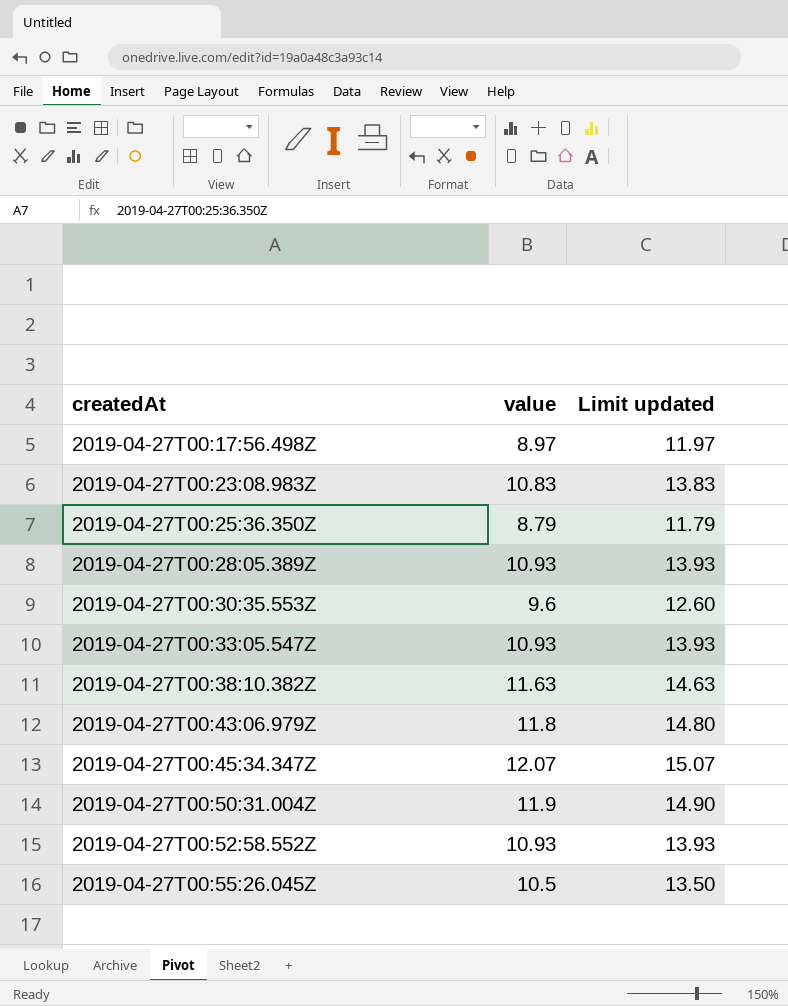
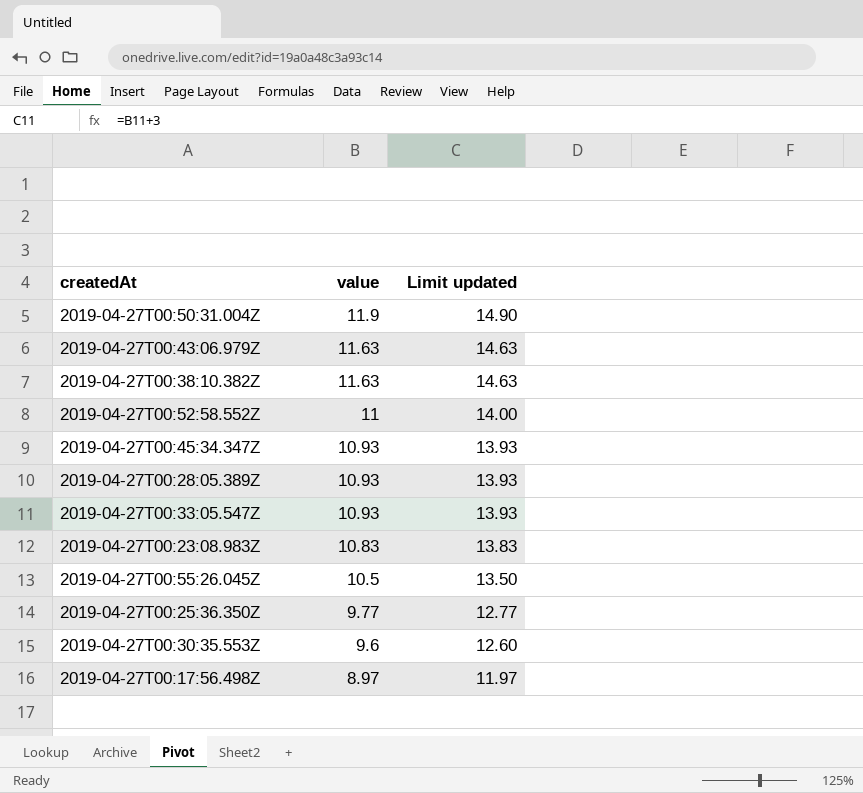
row order: createdAt ascending -> value descending
2019-04-27T00:43:06.979Z | value: 11.8 -> 11.63
2019-04-27T00:43:06.979Z | Limit updated: 14.80 -> 14.63
2019-04-27T00:52:58.552Z | value: 10.93 -> 11
2019-04-27T00:52:58.552Z | Limit updated: 13.93 -> 14.00
2019-04-27T00:45:34.347Z | value: 12.07 -> 10.93
2019-04-27T00:45:34.347Z | Limit updated: 15.07 -> 13.93
2019-04-27T00:25:36.350Z | value: 8.79 -> 9.77
2019-04-27T00:25:36.350Z | Limit updated: 11.79 -> 12.77

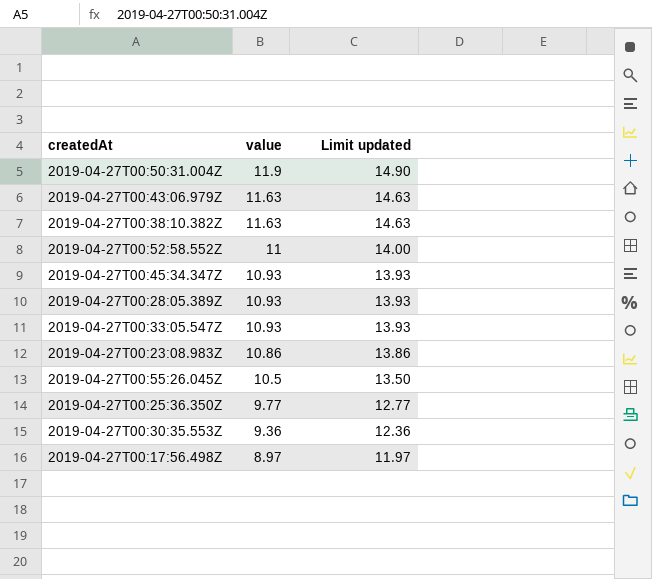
2019-04-27T00:23:08.983Z | value: 10.83 -> 10.86
2019-04-27T00:23:08.983Z | Limit updated: 13.83 -> 13.86
2019-04-27T00:30:35.553Z | value: 9.6 -> 9.36
2019-04-27T00:30:35.553Z | Limit updated: 12.60 -> 12.36

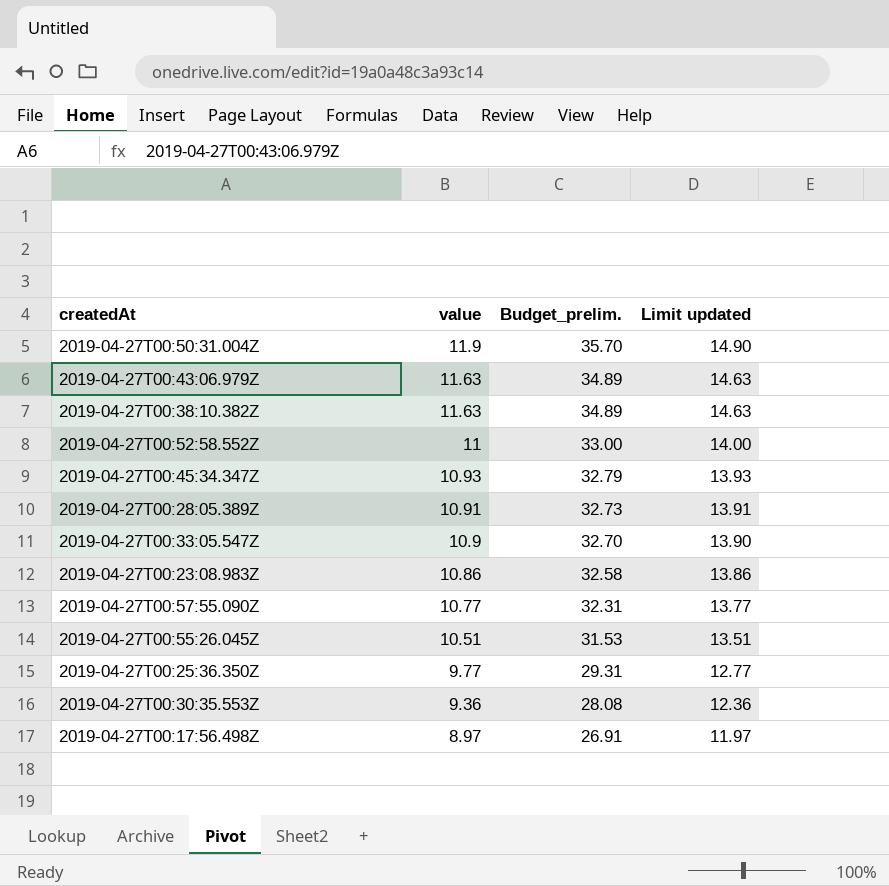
column Budget_prelim. | formula: none -> [value] * 3
2019-04-27T00:28:05.389Z | value: 10.93 -> 10.91
2019-04-27T00:28:05.389Z | Limit updated: 13.93 -> 13.91
2019-04-27T00:33:05.547Z | value: 10.93 -> 10.9
2019-04-27T00:33:05.547Z | Limit updated: 13.93 -> 13.90
row 2019-04-27T00:57:55.090Z: none -> 10.77 | 32.31 | 13.77
2019-04-27T00:55:26.045Z | value: 10.5 -> 10.51
2019-04-27T00:55:26.045Z | Limit updated: 13.50 -> 13.51

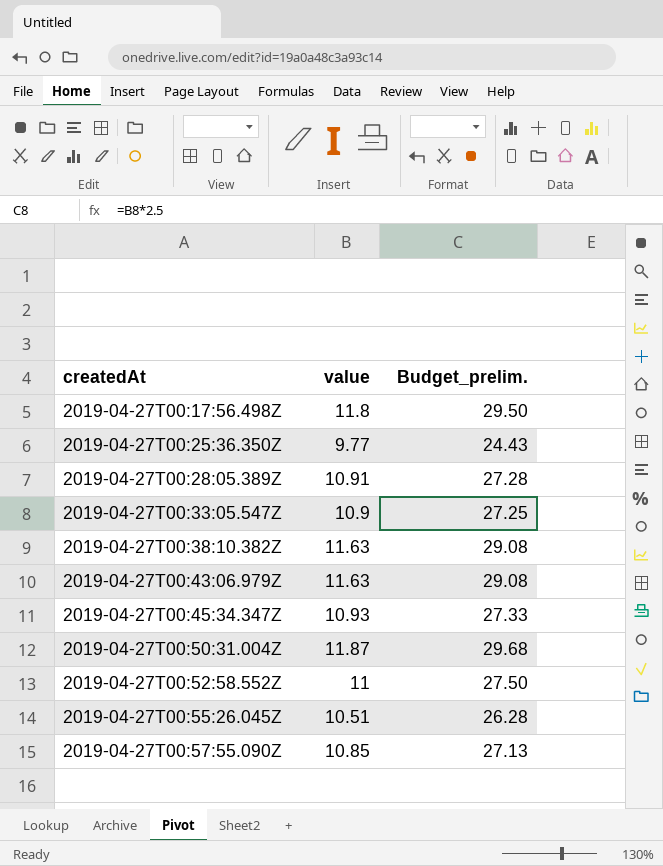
row order: value descending -> createdAt ascending
column Limit updated | formula: [value] + 3 -> none
column Budget_prelim. | formula: [value] * 3 -> [value] * 2.5
row 2019-04-27T00:23:08.983Z: 10.86 | 32.58 | 13.86 -> none
row 2019-04-27T00:30:35.553Z: 9.36 | 28.08 | 12.36 -> none
2019-04-27T00:17:56.498Z | value: 8.97 -> 11.8
2019-04-27T00:50:31.004Z | value: 11.9 -> 11.87
2019-04-27T00:57:55.090Z | value: 10.77 -> 10.85

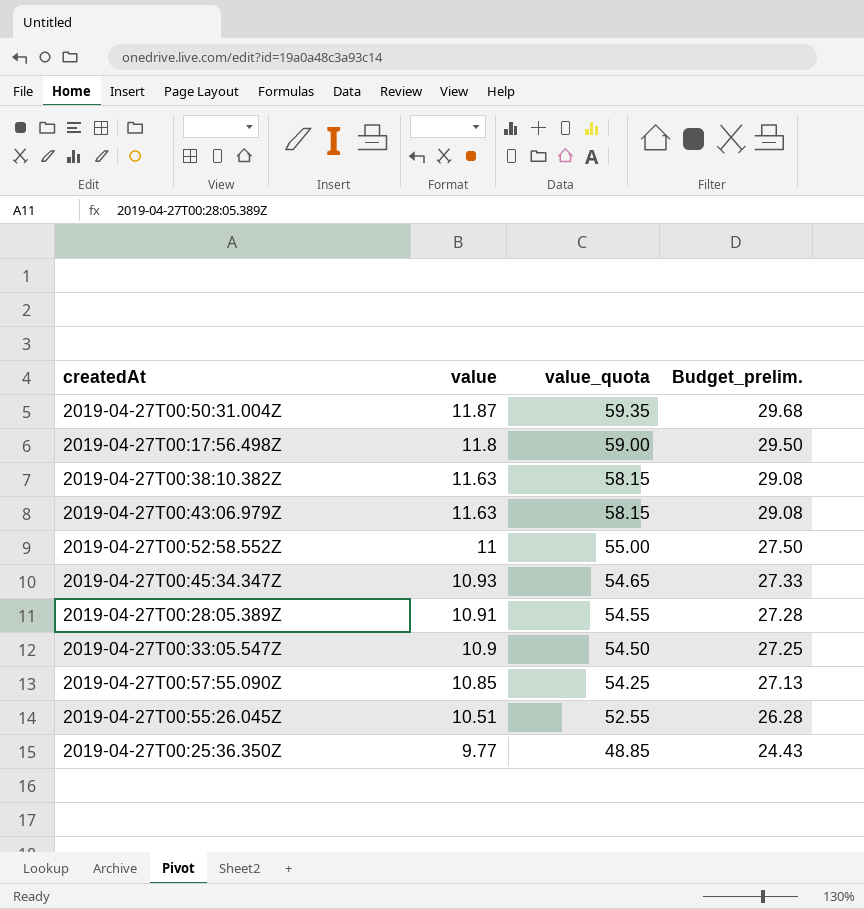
row order: createdAt ascending -> value descending
column value_quota | formula: none -> [value] * 5

